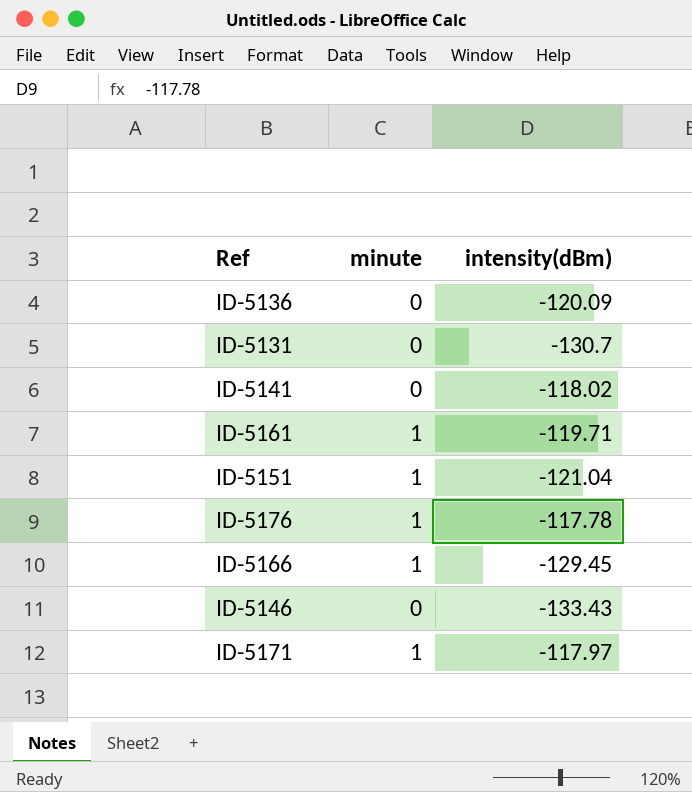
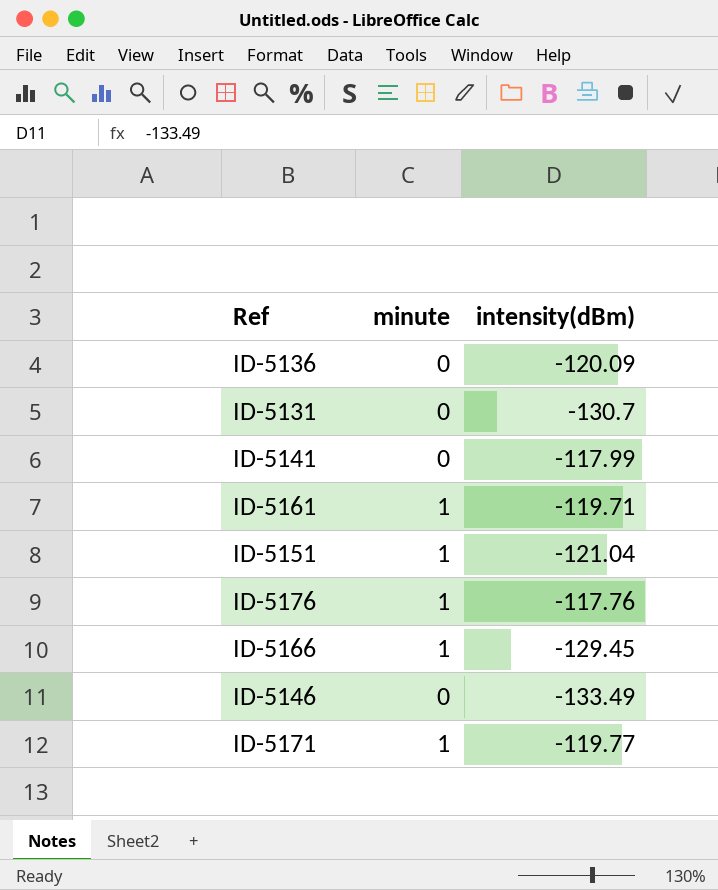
ID-5141 | intensity(dBm): -118.02 -> -117.99
ID-5176 | intensity(dBm): -117.78 -> -117.76
ID-5146 | intensity(dBm): -133.43 -> -133.49
ID-5171 | intensity(dBm): -117.97 -> -119.77

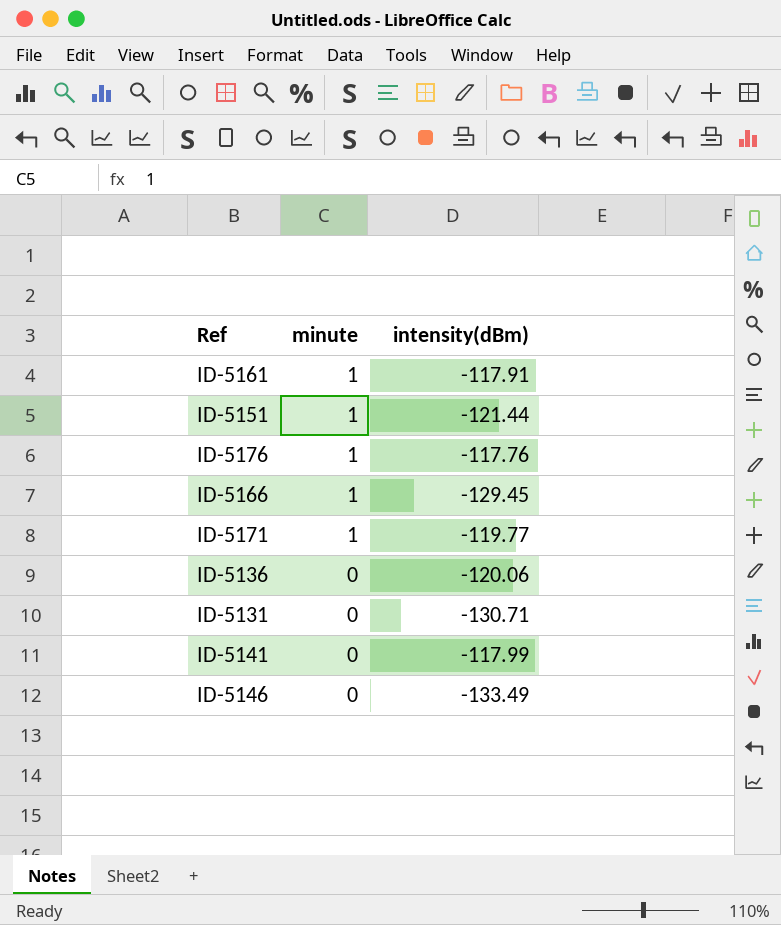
row order: none -> minute descending
ID-5161 | intensity(dBm): -119.71 -> -117.91
ID-5151 | intensity(dBm): -121.04 -> -121.44
ID-5136 | intensity(dBm): -120.09 -> -120.06
ID-5131 | intensity(dBm): -130.7 -> -130.71

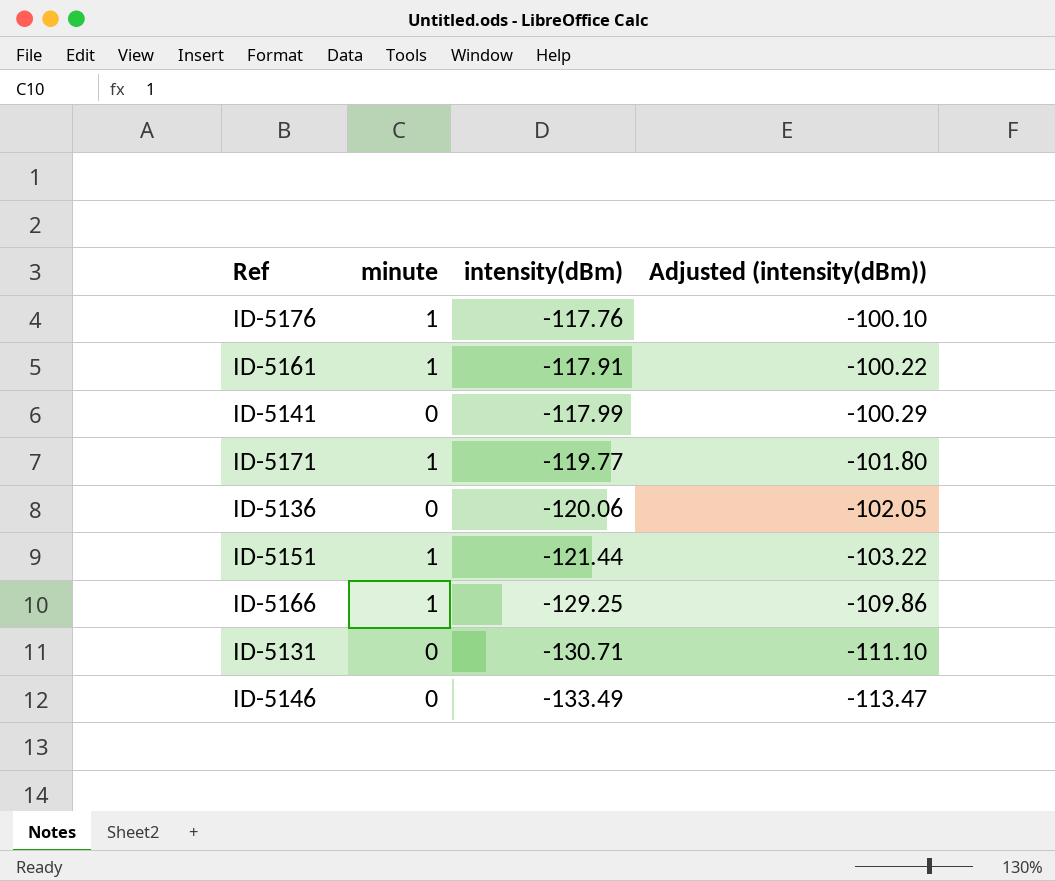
row order: minute descending -> intensity(dBm) descending
column Adjusted (intensity(dBm)) | formula: none -> [intensity(dBm)] * 0.85
ID-5166 | intensity(dBm): -129.45 -> -129.25

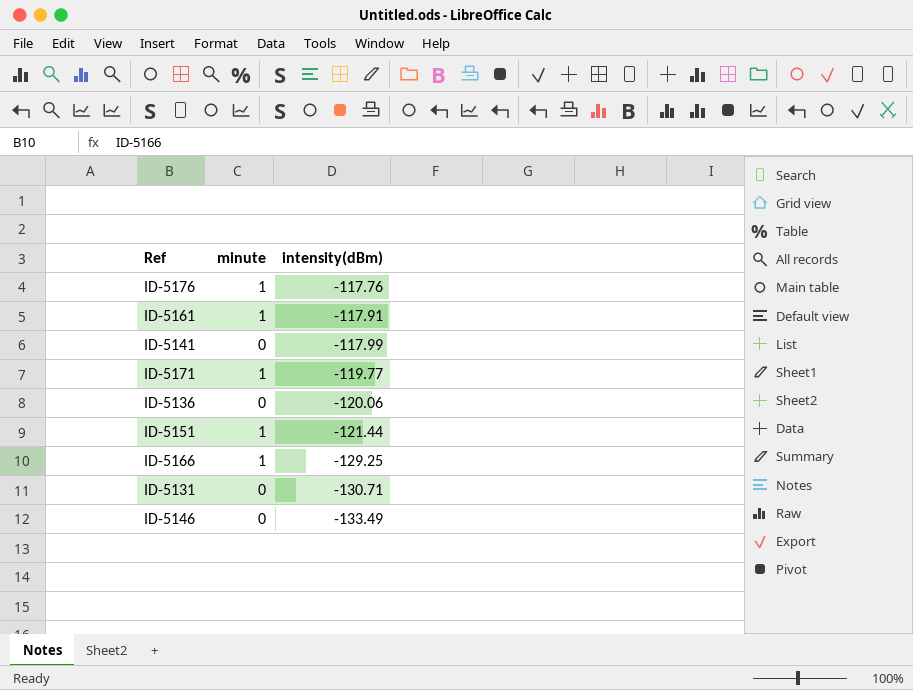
column Adjusted (intensity(dBm)) | formula: [intensity(dBm)] * 0.85 -> none

